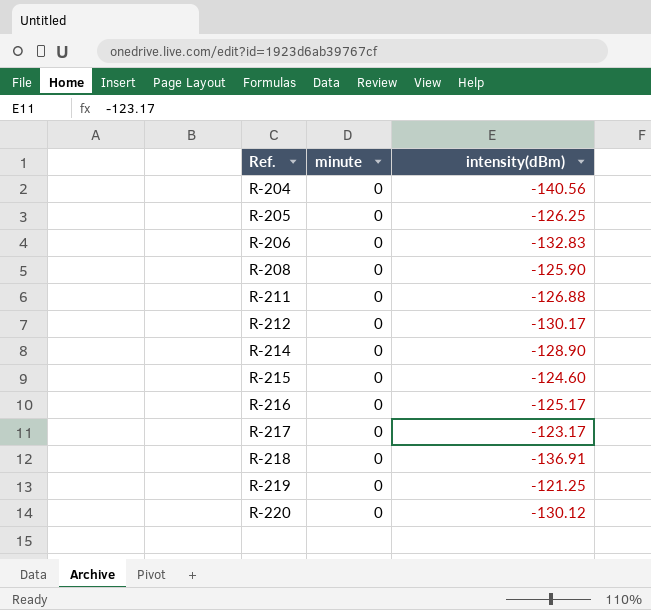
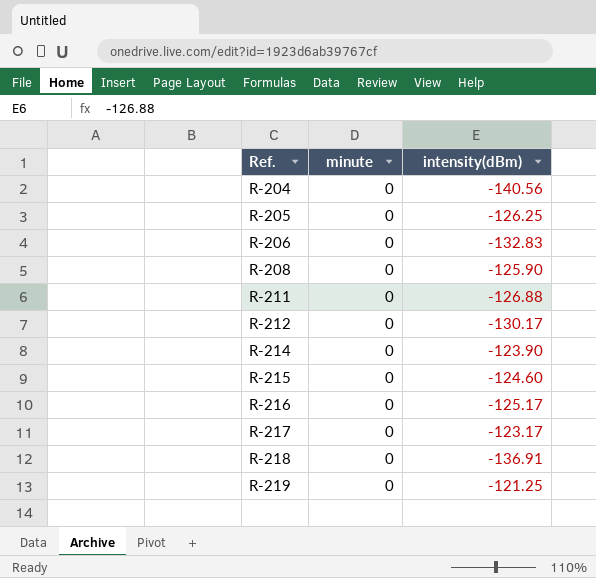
row R-220: 0 | -130.12 -> none
R-214 | intensity(dBm): -128.90 -> -123.90

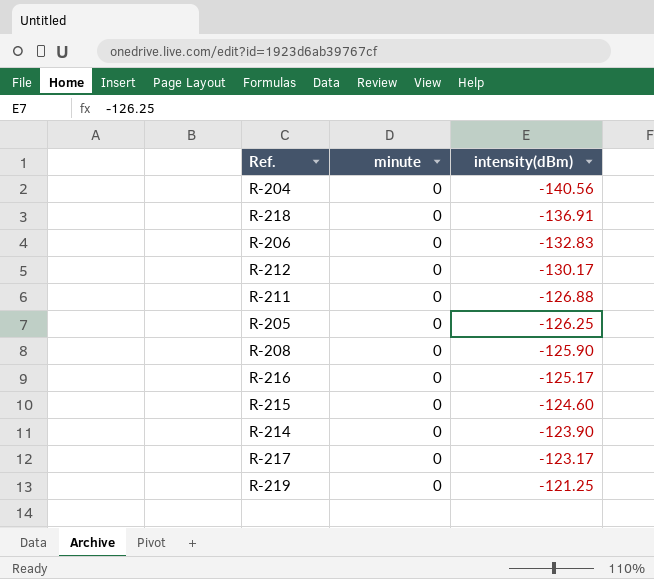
row order: Ref. ascending -> intensity(dBm) ascending

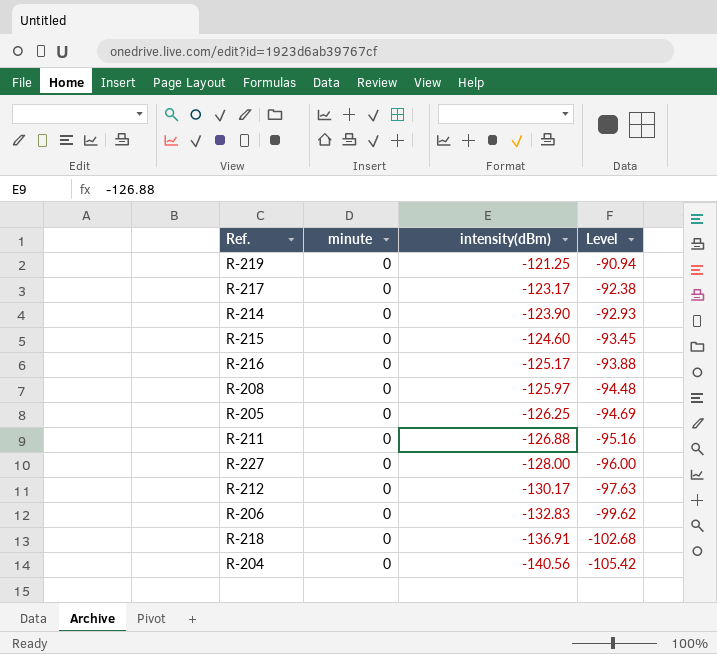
row order: intensity(dBm) ascending -> intensity(dBm) descending
column Level | formula: none -> [intensity(dBm)] * 0.75
R-208 | intensity(dBm): -125.90 -> -125.97
row R-227: none -> 0 | -128.00 | -96.00

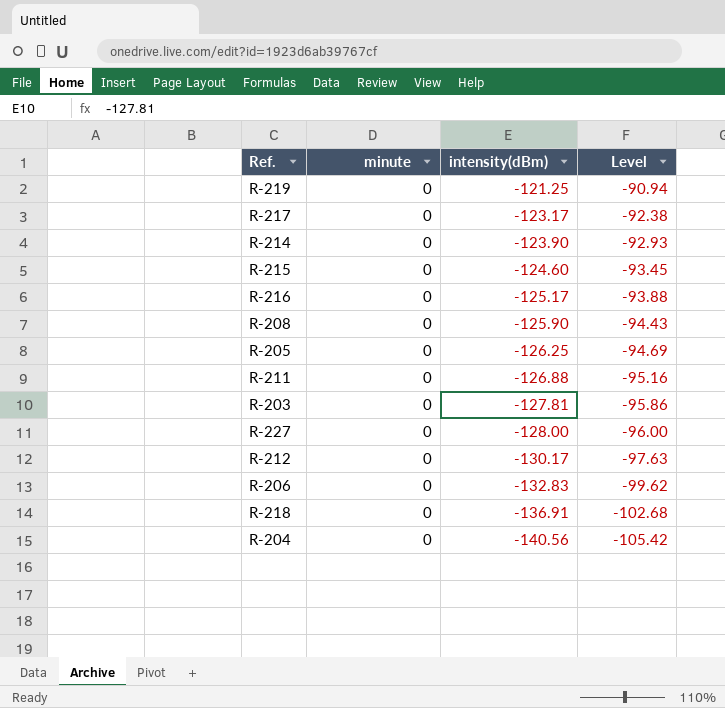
R-208 | intensity(dBm): -125.97 -> -125.90
R-208 | Level: -94.48 -> -94.43
row R-203: none -> 0 | -127.81 | -95.86

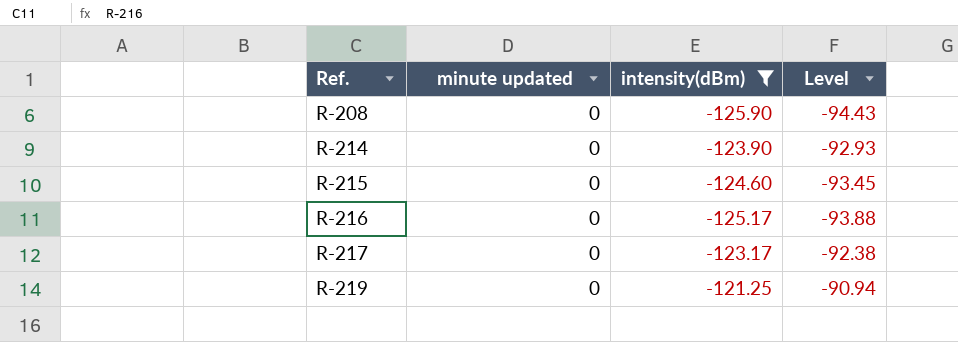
filter: none -> intensity(dBm) >= -125.90
row order: intensity(dBm) descending -> Ref. ascending
column name: minute -> minute updated

